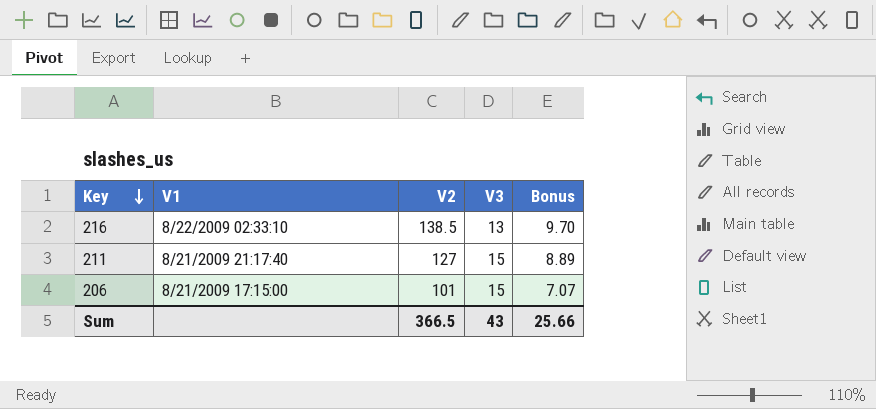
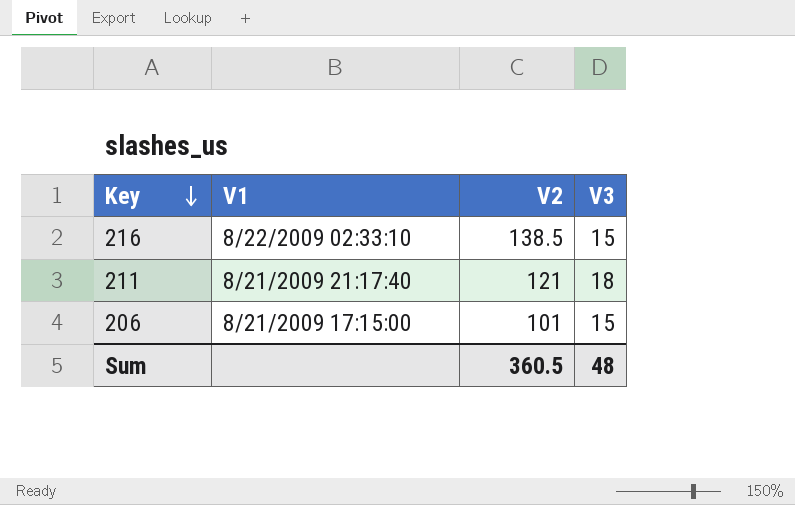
column Bonus | formula: [V2] * 0.07 -> none
216 | V3: 13 -> 15
211 | V2: 127 -> 121
211 | V3: 15 -> 18
Sum | V2: 366.5 -> 360.5
Sum | V3: 43 -> 48

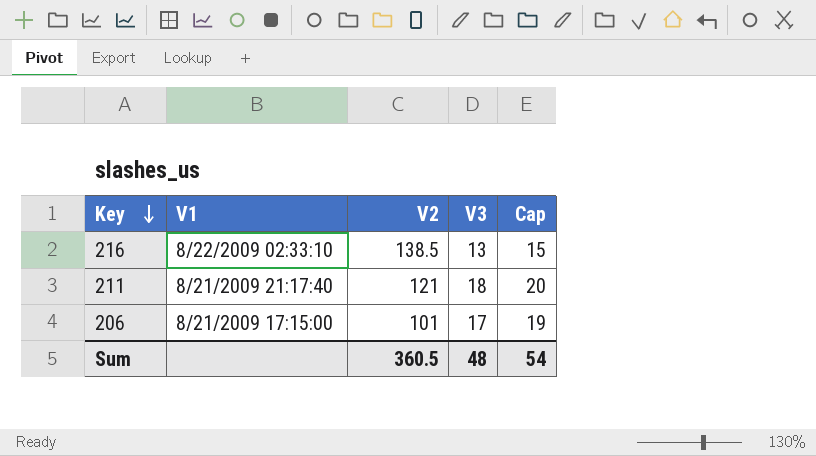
column Cap | formula: none -> [V3] + 2
216 | V3: 15 -> 13
206 | V3: 15 -> 17

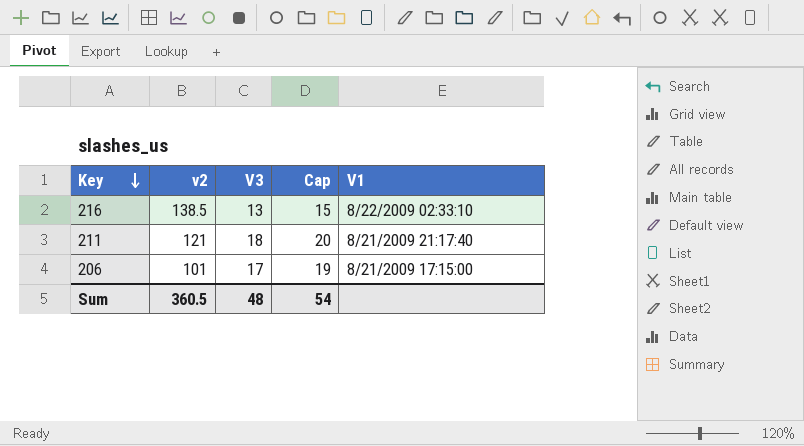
column name: V2 -> v2
column V1 | position: 2 -> 5

